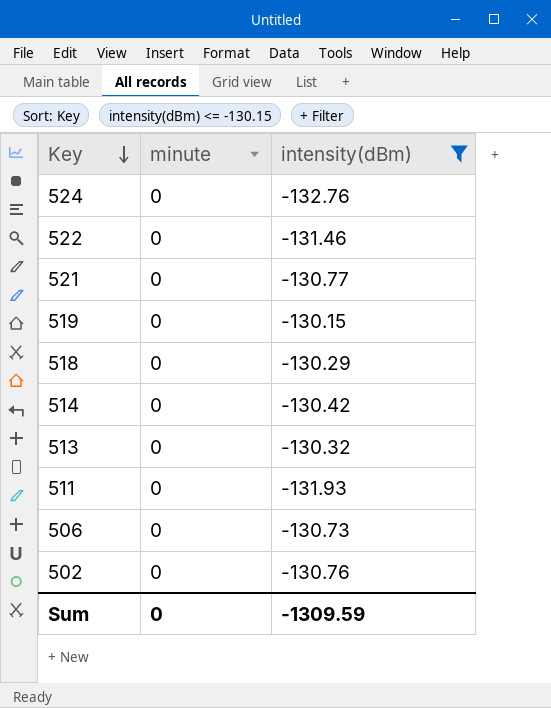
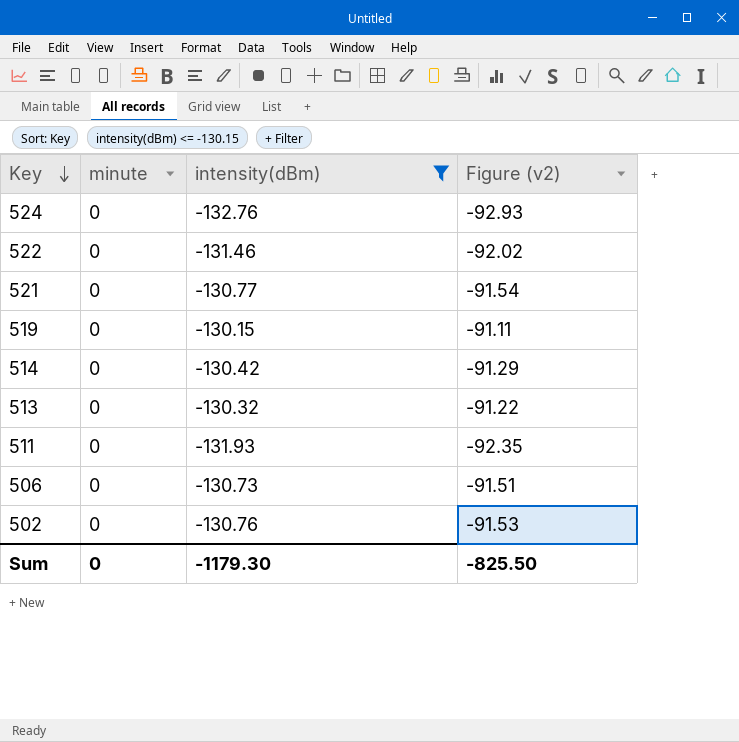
column Figure (v2) | formula: none -> [intensity(dBm)] * 0.7
row 518: 0 | -130.29 -> none
Sum | intensity(dBm): -1309.59 -> -1179.30

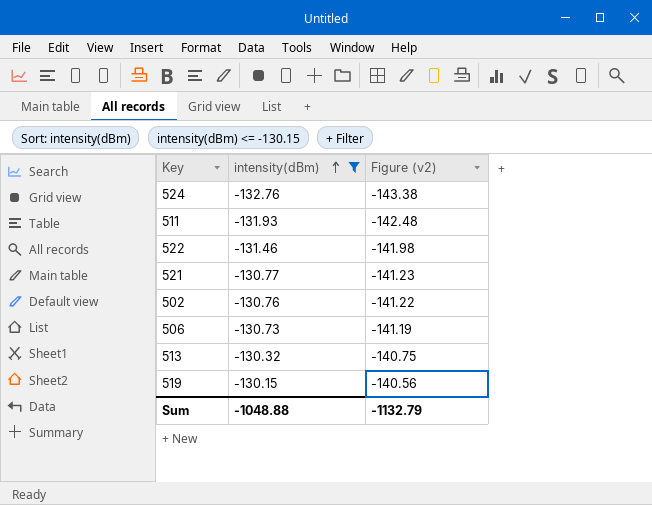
row order: Key descending -> intensity(dBm) ascending
column minute | position: 2 -> none
column Figure (v2) | formula: [intensity(dBm)] * 0.7 -> [intensity(dBm)] * 1.08
row 514: 0 | -130.42 | -91.29 -> none
Sum | intensity(dBm): -1179.30 -> -1048.88
Sum | Figure (v2): -825.50 -> -1132.79

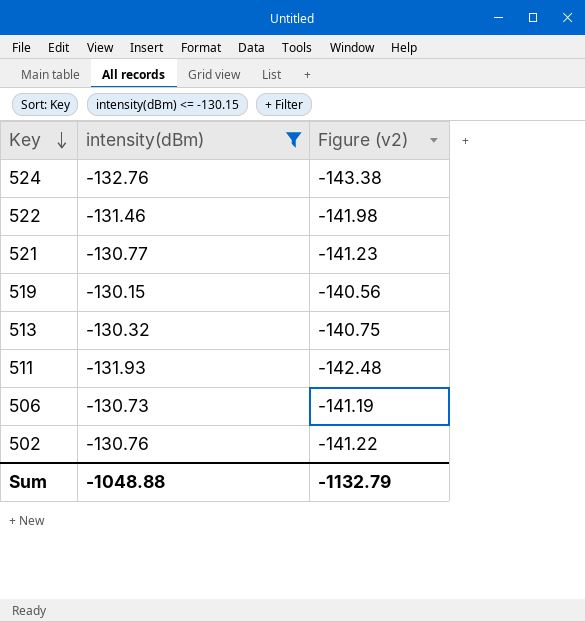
row order: intensity(dBm) ascending -> Key descending

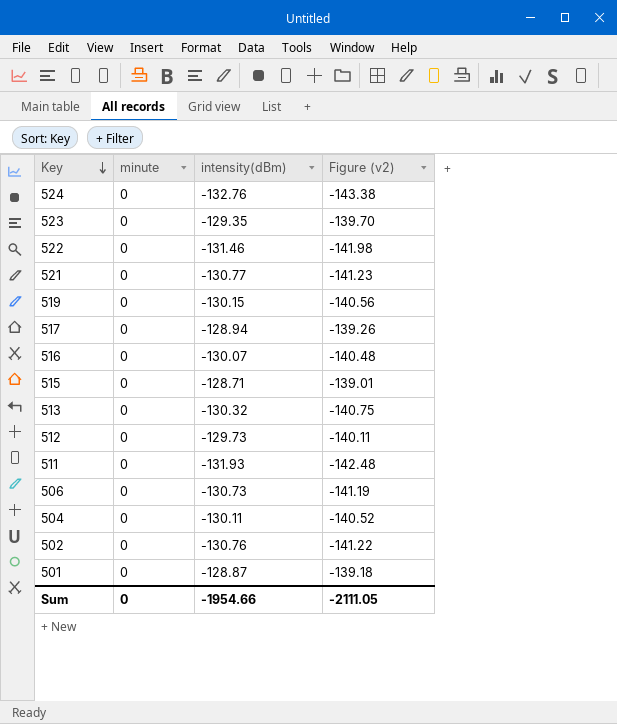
filter: intensity(dBm) <= -130.15 -> none
column minute | position: none -> 2
Sum | intensity(dBm): -1048.88 -> -1954.66
Sum | Figure (v2): -1132.79 -> -2111.05

